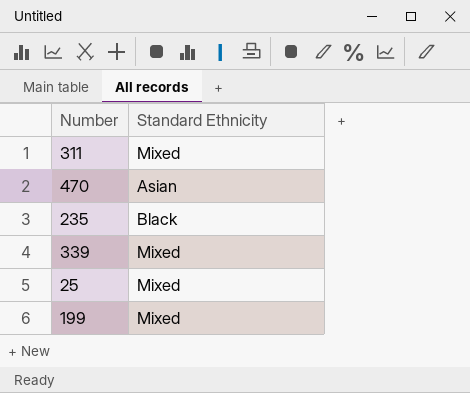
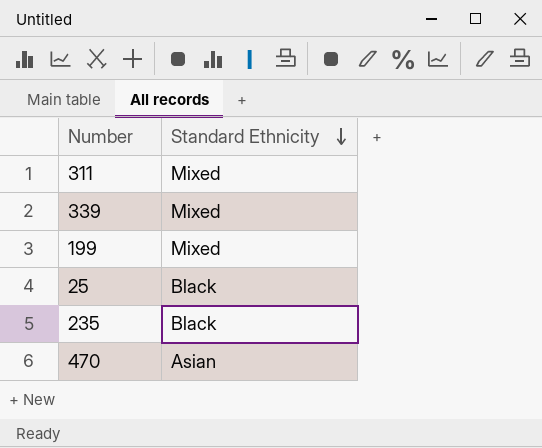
row order: none -> Standard Ethnicity descending
25 | Standard Ethnicity: Mixed -> Black

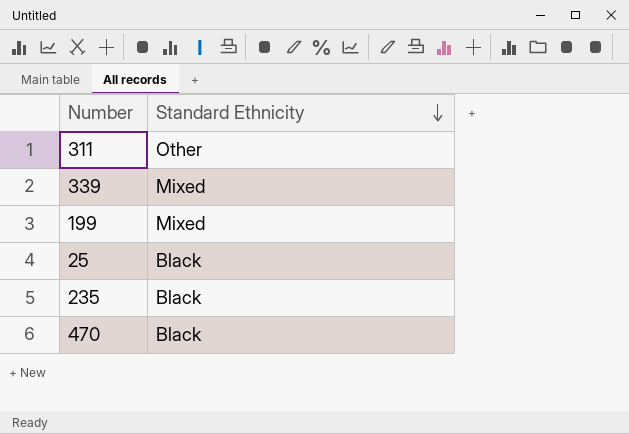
311 | Standard Ethnicity: Mixed -> Other
470 | Standard Ethnicity: Asian -> Black

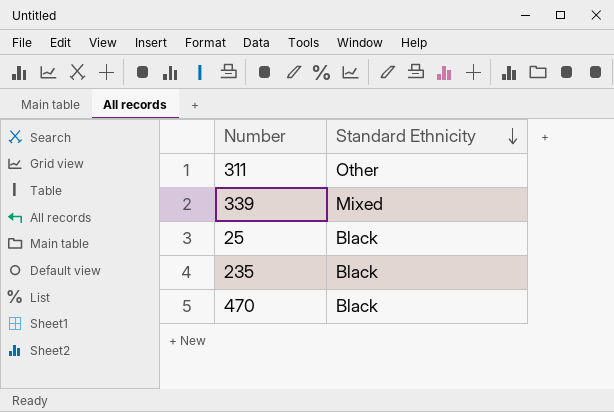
row 199: Mixed -> none

